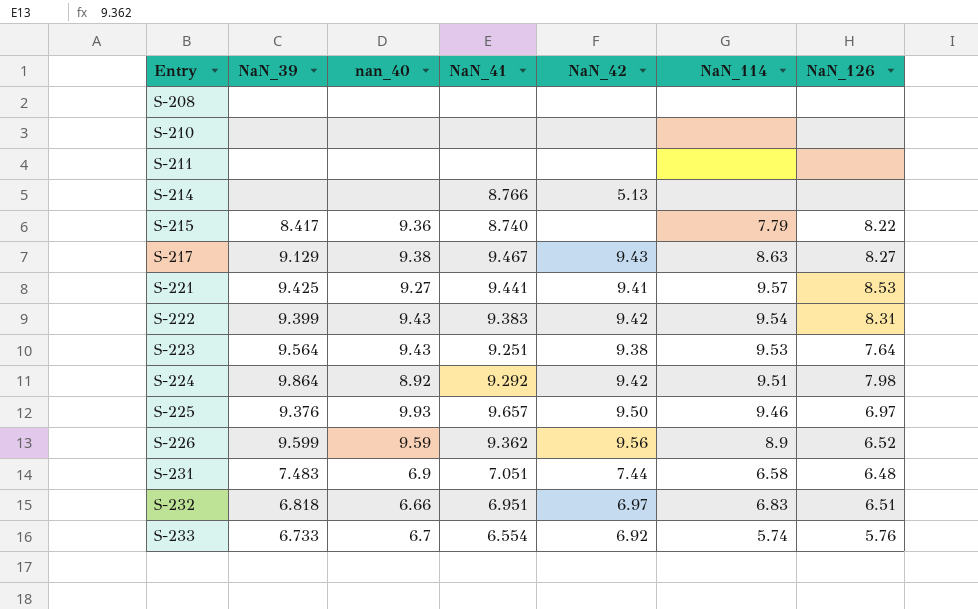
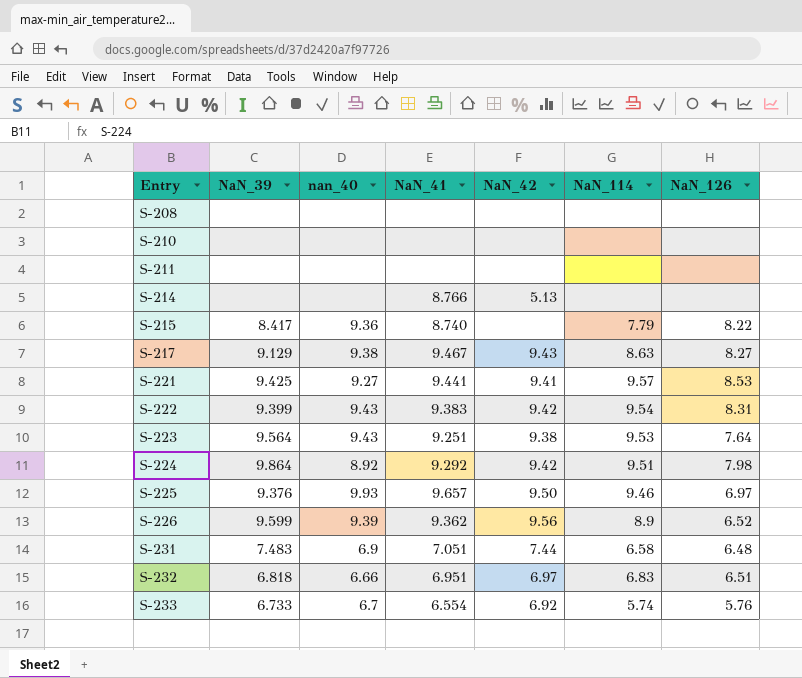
S-226 | nan_40: 9.59 -> 9.39

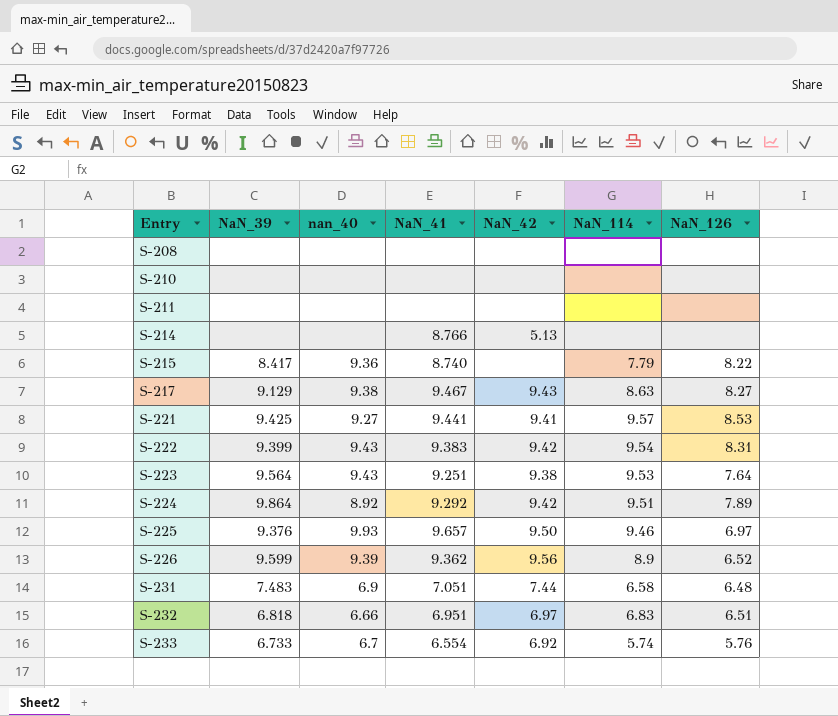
S-224 | NaN_126: 7.98 -> 7.89

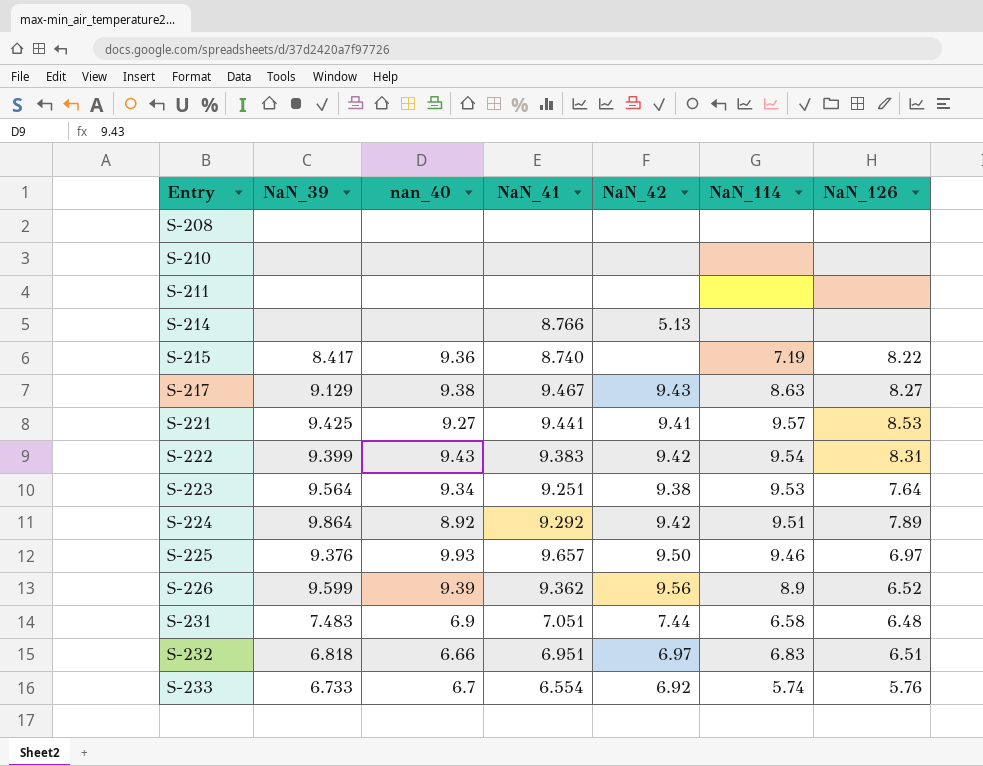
S-215 | NaN_114: 7.79 -> 7.19
S-223 | nan_40: 9.43 -> 9.34

